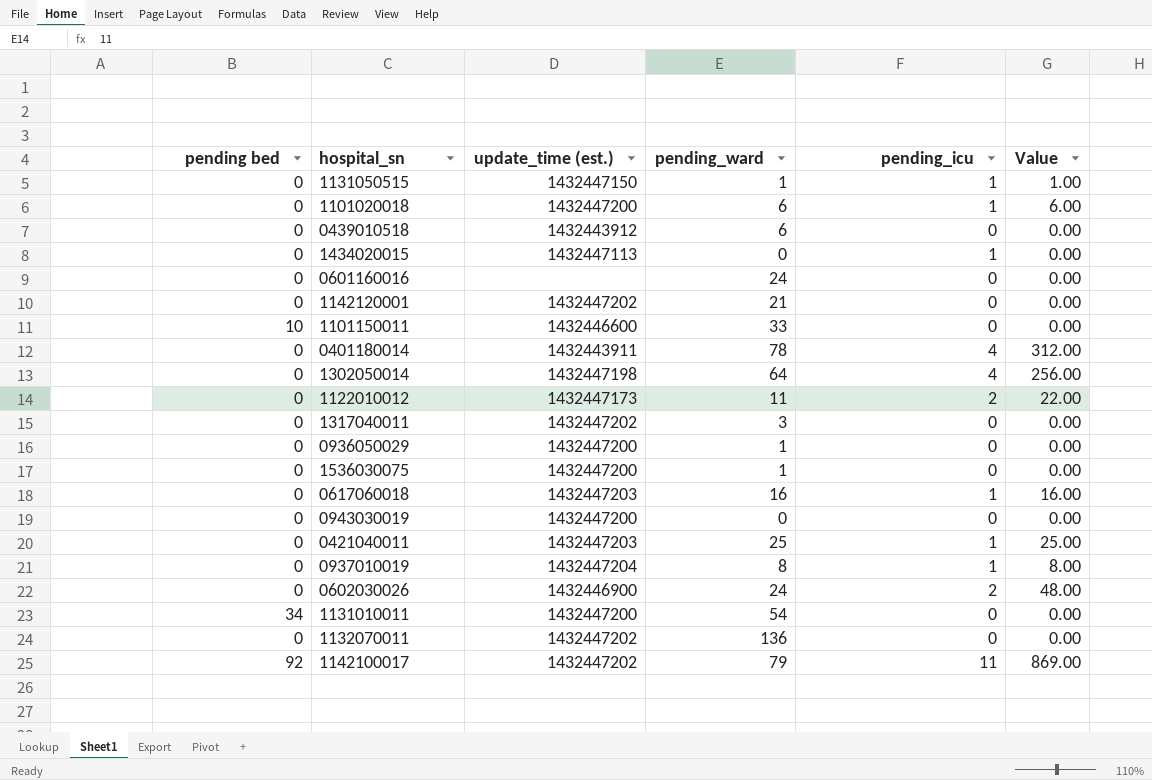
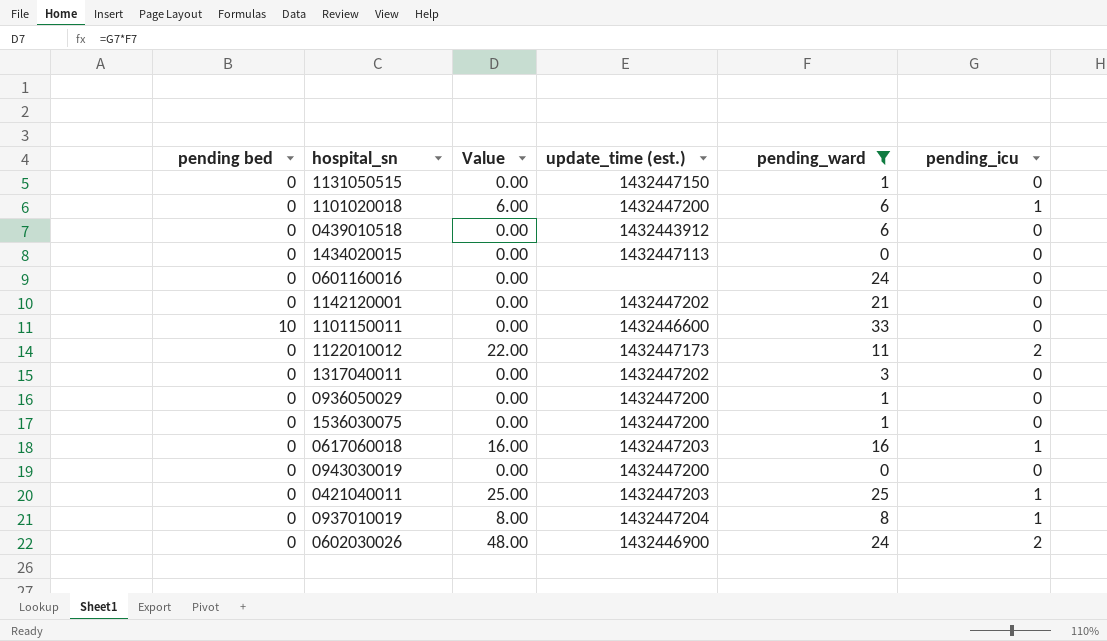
filter: none -> pending_ward <= 33
column Value | position: 6 -> 3
1131050515 | Value: 1.00 -> 0.00
1131050515 | pending_icu: 1 -> 0
1434020015 | pending_icu: 1 -> 0

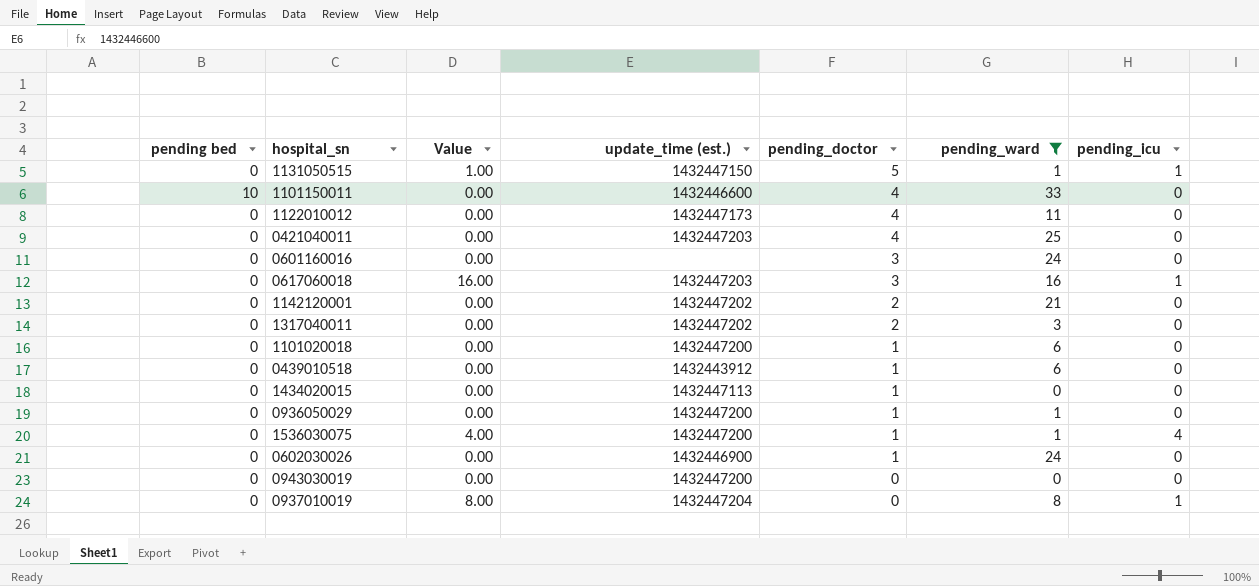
row order: none -> pending_doctor descending
column pending_doctor | position: none -> 5
1131050515 | Value: 0.00 -> 1.00
1131050515 | pending_icu: 0 -> 1
1122010012 | Value: 22.00 -> 0.00
1122010012 | pending_icu: 2 -> 0
0421040011 | Value: 25.00 -> 0.00
0421040011 | pending_icu: 1 -> 0
1101020018 | Value: 6.00 -> 0.00
1101020018 | pending_icu: 1 -> 0
1536030075 | Value: 0.00 -> 4.00
1536030075 | pending_icu: 0 -> 4
0602030026 | Value: 48.00 -> 0.00
0602030026 | pending_icu: 2 -> 0

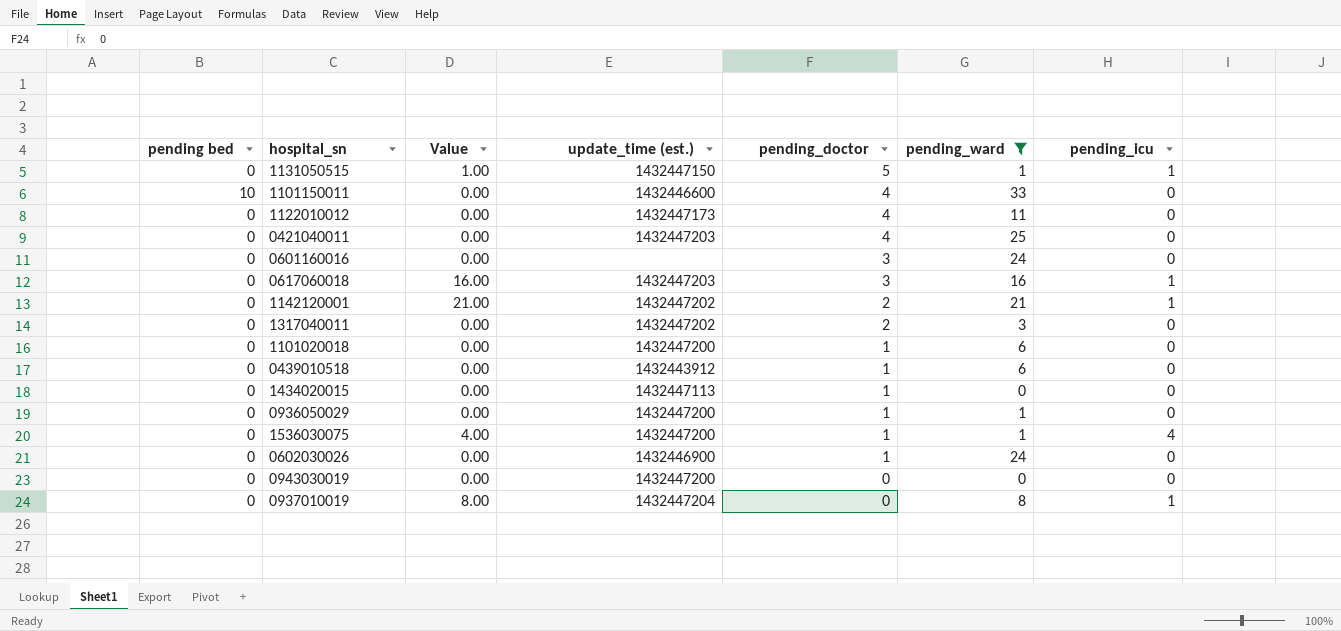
1142120001 | Value: 0.00 -> 21.00
1142120001 | pending_icu: 0 -> 1

